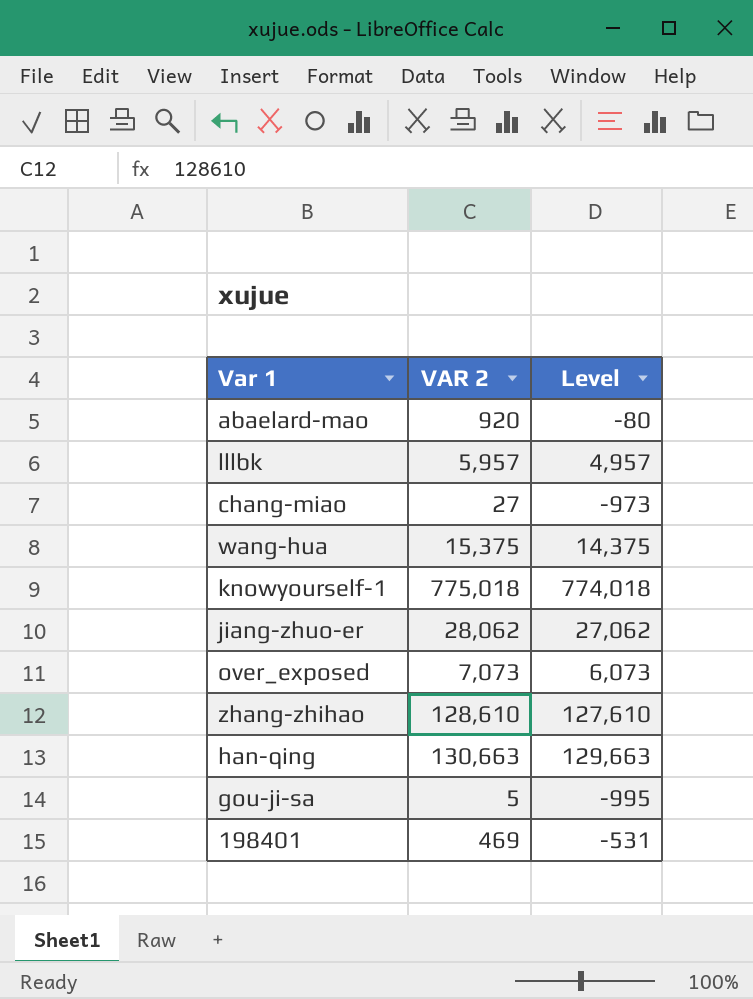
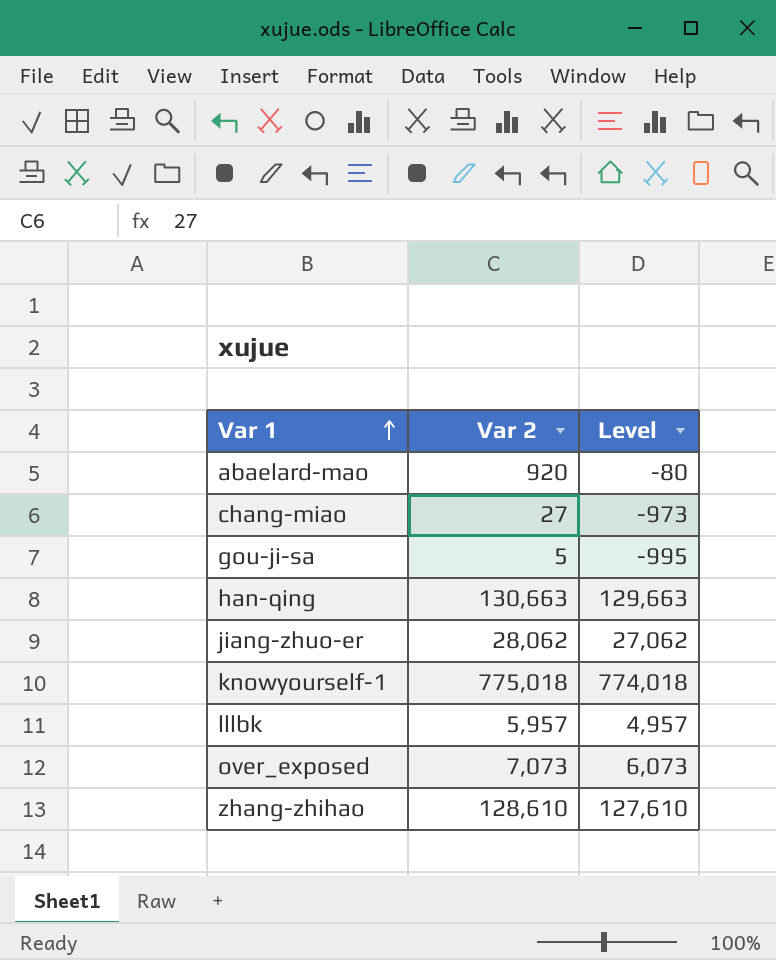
row order: none -> Var 1 ascending
column name: VAR 2 -> Var 2
row wang-hua: 15,375 | 14,375 -> none
row 198401: 469 | -531 -> none

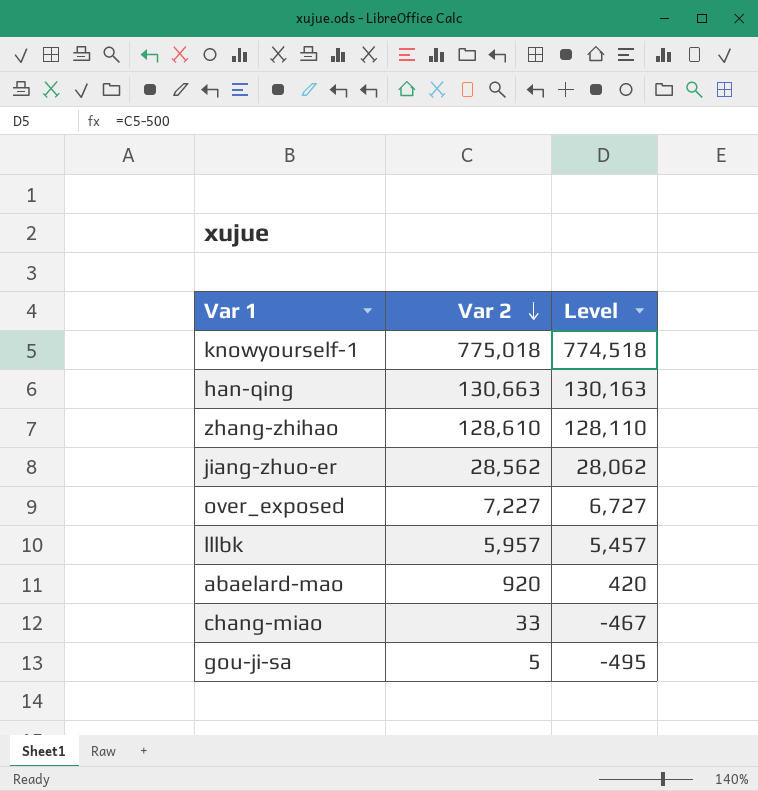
row order: Var 1 ascending -> Var 2 descending
column Level | formula: [Var 2] - 1000 -> [Var 2] - 500
jiang-zhuo-er | Var 2: 28,062 -> 28,562
over_exposed | Var 2: 7,073 -> 7,227
chang-miao | Var 2: 27 -> 33

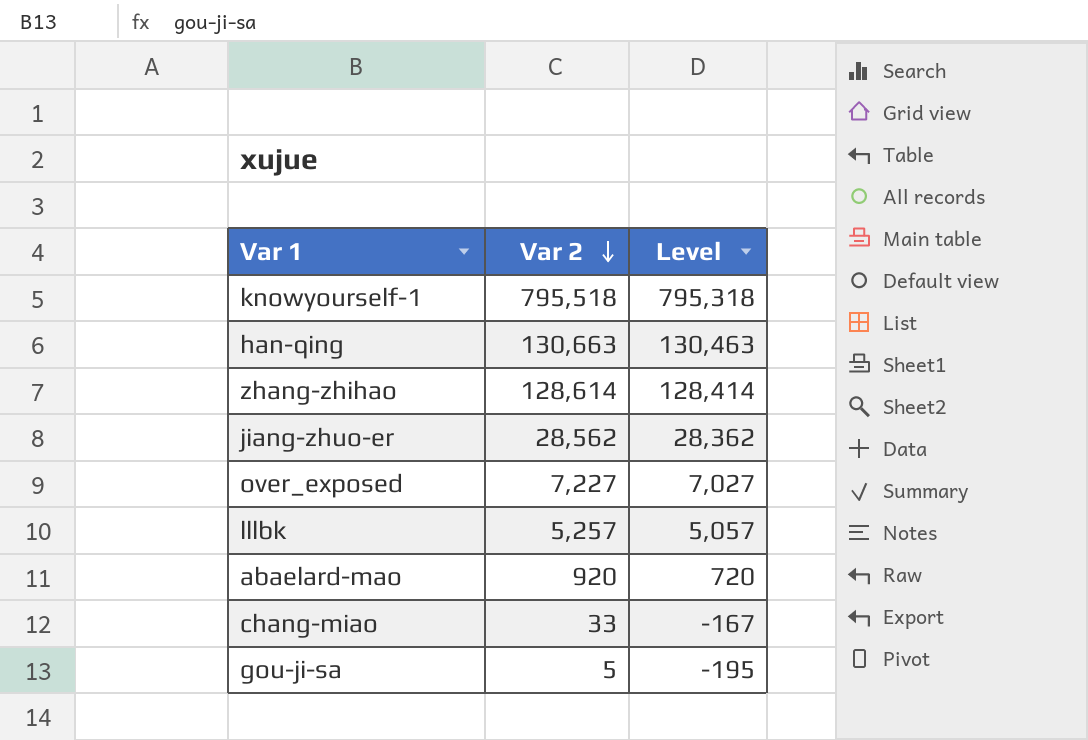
column Level | formula: [Var 2] - 500 -> [Var 2] - 200
knowyourself-1 | Var 2: 775,018 -> 795,518
zhang-zhihao | Var 2: 128,610 -> 128,614
lllbk | Var 2: 5,957 -> 5,257

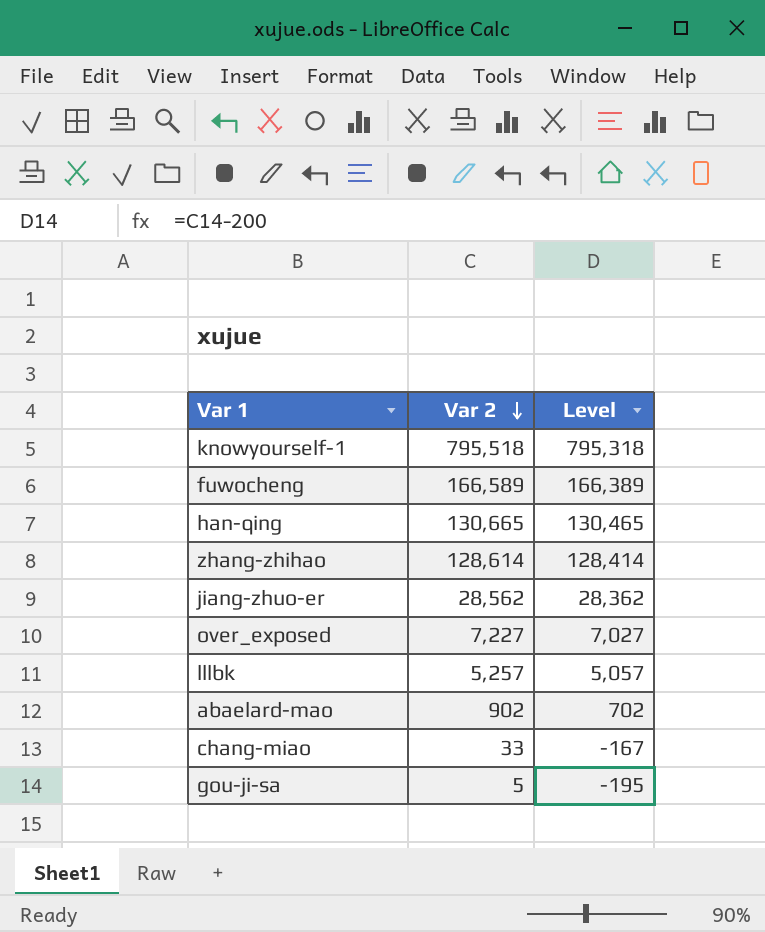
row fuwocheng: none -> 166,589 | 166,389
han-qing | Var 2: 130,663 -> 130,665
han-qing | Level: 130,463 -> 130,465
abaelard-mao | Var 2: 920 -> 902
abaelard-mao | Level: 720 -> 702

